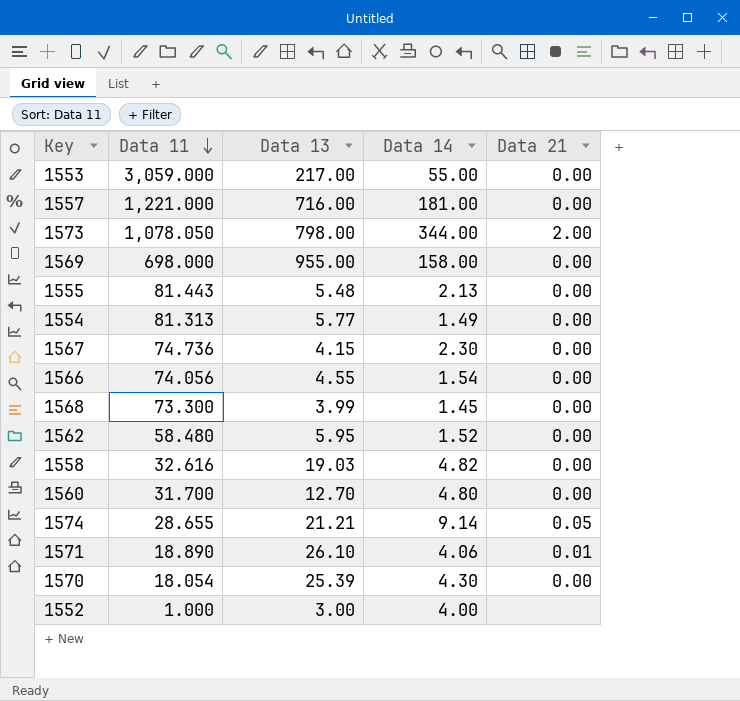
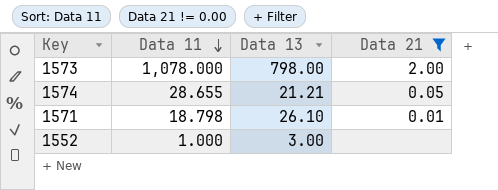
filter: none -> Data 21 != 0.00
column Data 14 | position: 4 -> none
1573 | Data 11: 1,078.050 -> 1,078.000
1571 | Data 11: 18.890 -> 18.798

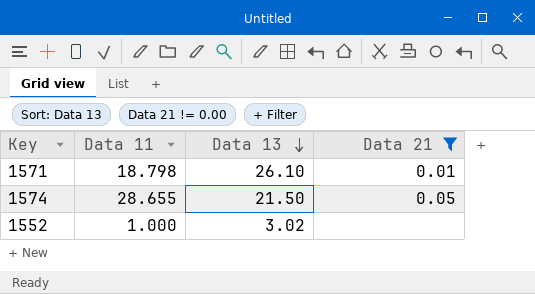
row order: Data 11 descending -> Data 13 descending
row 1573: 1,078.000 | 798.00 | 2.00 -> none
1574 | Data 13: 21.21 -> 21.50
1552 | Data 13: 3.00 -> 3.02

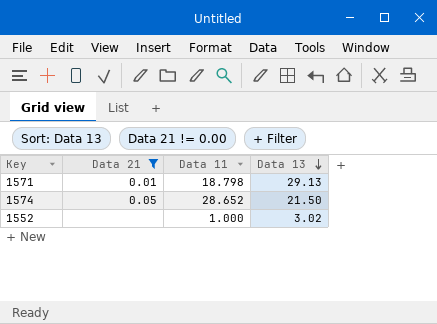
column Data 21 | position: 4 -> 2
1571 | Data 13: 26.10 -> 29.13
1574 | Data 11: 28.655 -> 28.652

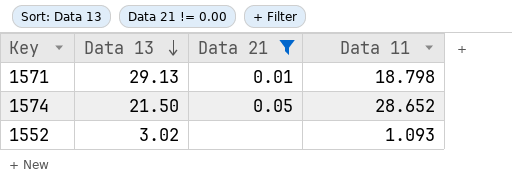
column Data 13 | position: 4 -> 2
1552 | Data 11: 1.000 -> 1.093

